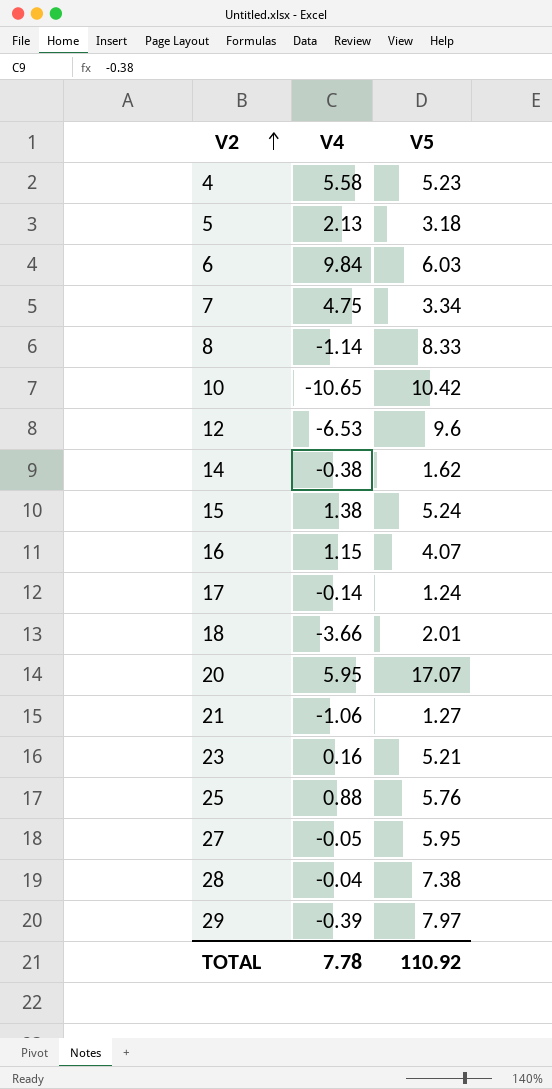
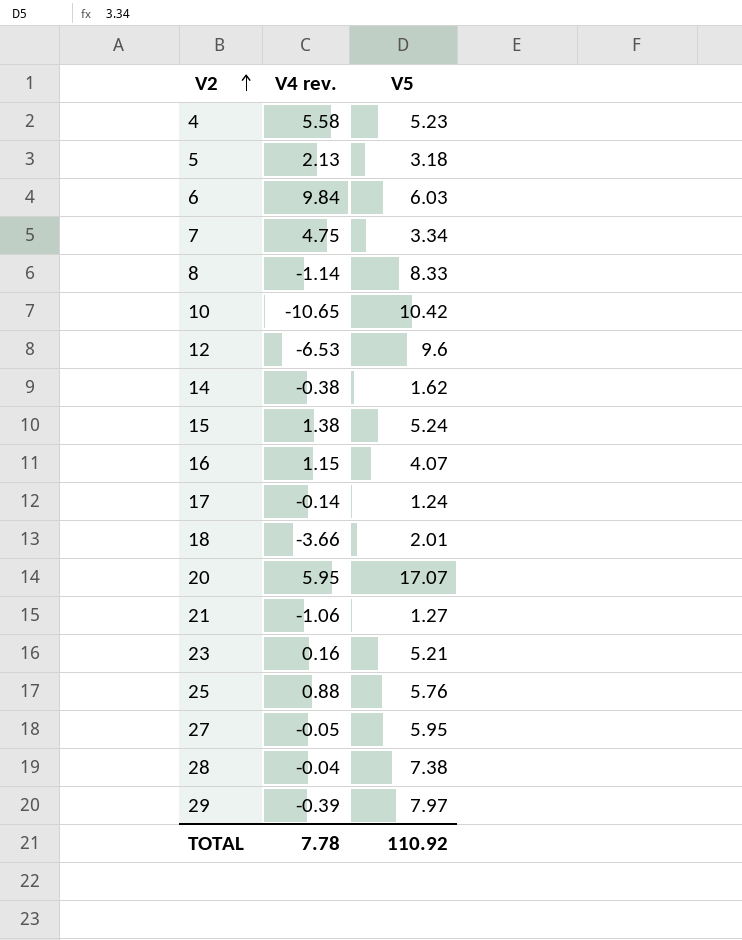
column name: V4 -> V4 rev.

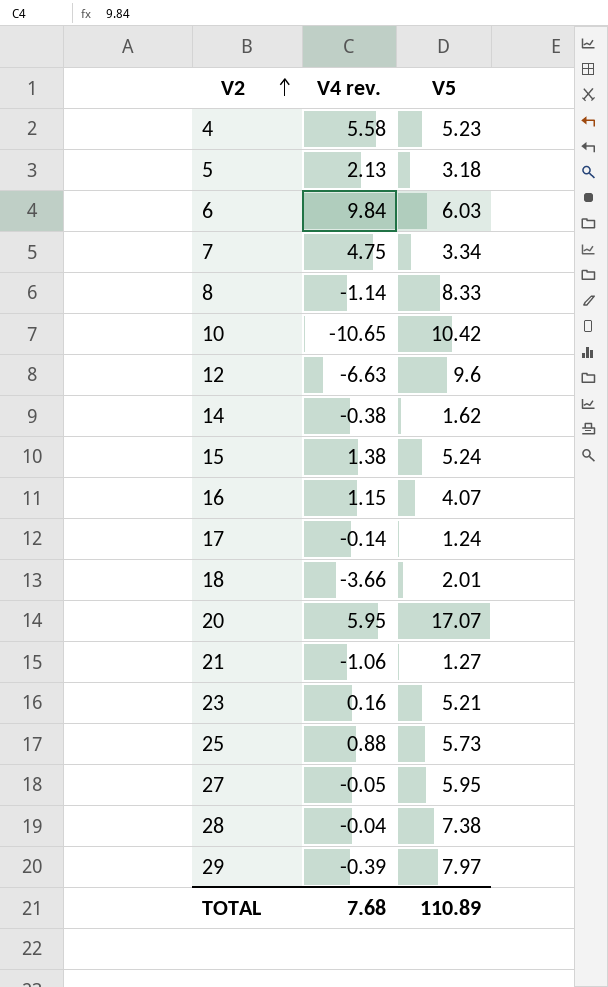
12 | V4 rev.: -6.53 -> -6.63
25 | V5: 5.76 -> 5.73
TOTAL | V4 rev.: 7.78 -> 7.68
TOTAL | V5: 110.92 -> 110.89

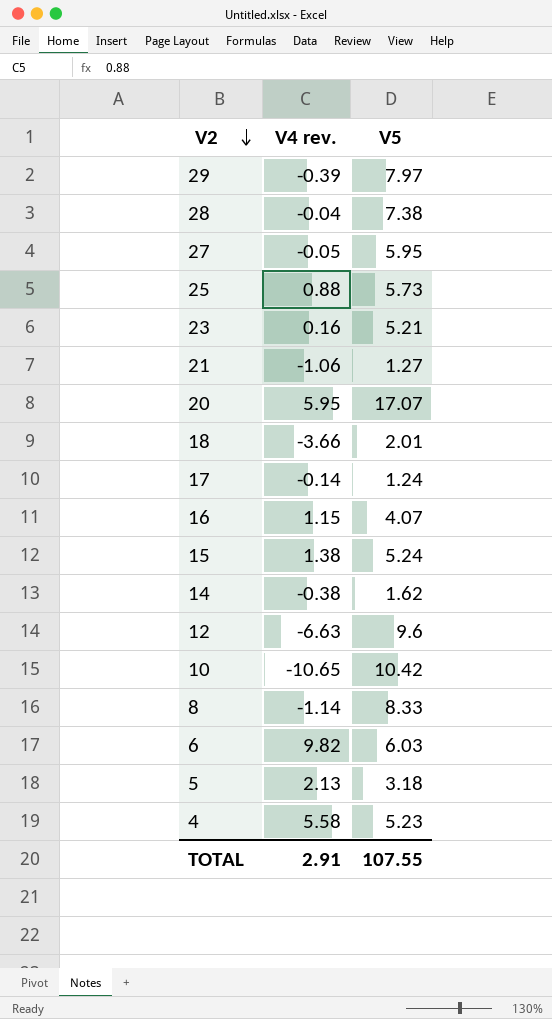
row order: V2 ascending -> V2 descending
row 7: 4.75 | 3.34 -> none
6 | V4 rev.: 9.84 -> 9.82
TOTAL | V4 rev.: 7.68 -> 2.91
TOTAL | V5: 110.89 -> 107.55

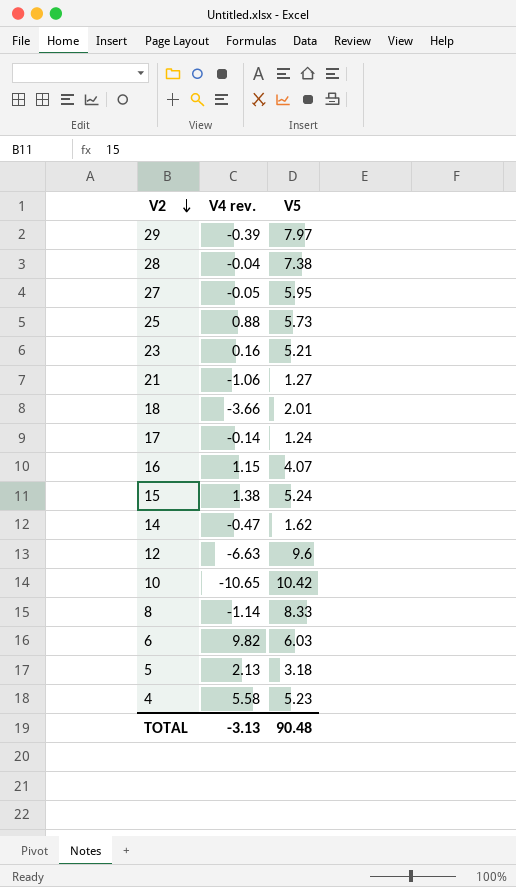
row 20: 5.95 | 17.07 -> none
14 | V4 rev.: -0.38 -> -0.47
TOTAL | V4 rev.: 2.91 -> -3.13
TOTAL | V5: 107.55 -> 90.48

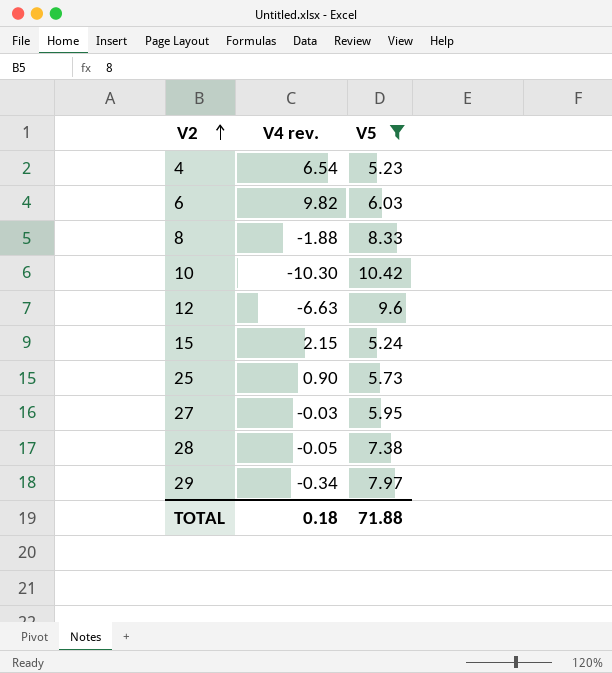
filter: none -> V5 >= 5.23
row order: V2 descending -> V2 ascending
4 | V4 rev.: 5.58 -> 6.54
8 | V4 rev.: -1.14 -> -1.88
10 | V4 rev.: -10.65 -> -10.30
15 | V4 rev.: 1.38 -> 2.15
25 | V4 rev.: 0.88 -> 0.90
27 | V4 rev.: -0.05 -> -0.03
28 | V4 rev.: -0.04 -> -0.05
29 | V4 rev.: -0.39 -> -0.34
TOTAL | V4 rev.: -3.13 -> 0.18
TOTAL | V5: 90.48 -> 71.88

